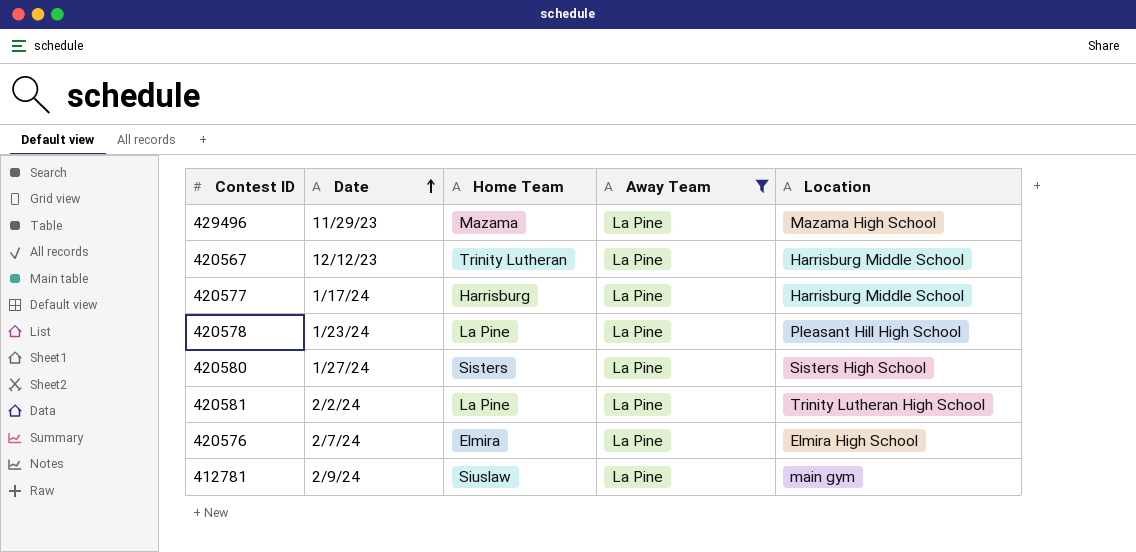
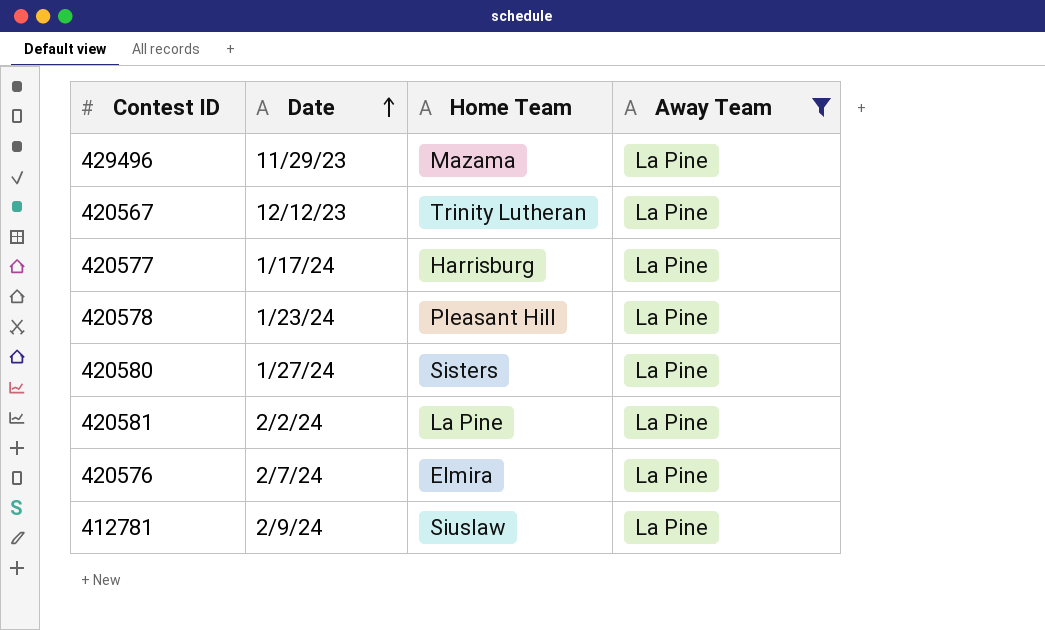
column Location | position: 5 -> none
420578 | Home Team: La Pine -> Pleasant Hill

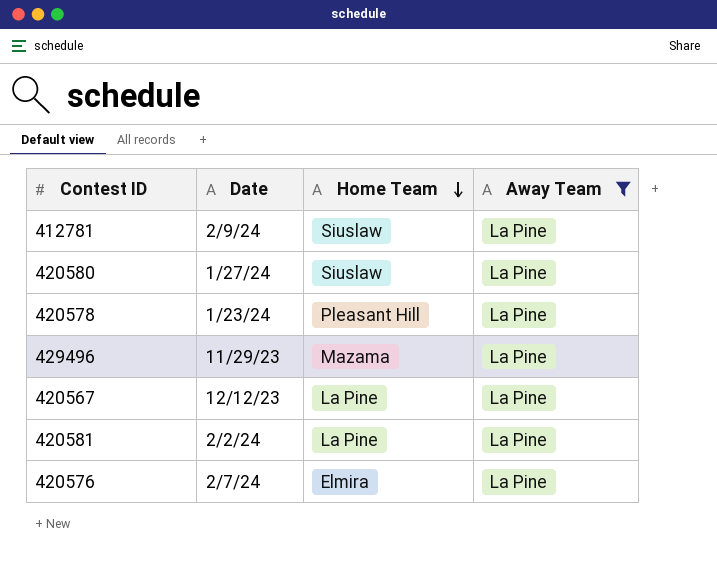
row order: Date ascending -> Home Team descending
row 420577: 1/17/24 | Harrisburg | La Pine -> none
420580 | Home Team: Sisters -> Siuslaw
420567 | Home Team: Trinity Lutheran -> La Pine

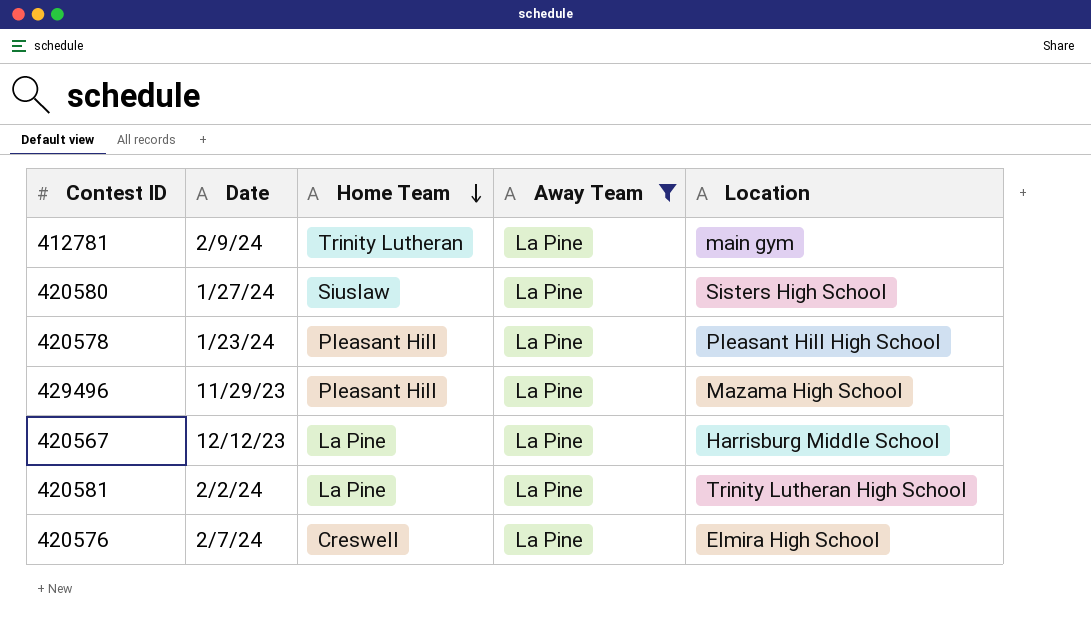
column Location | position: none -> 5
412781 | Home Team: Siuslaw -> Trinity Lutheran
429496 | Home Team: Mazama -> Pleasant Hill
420576 | Home Team: Elmira -> Creswell

